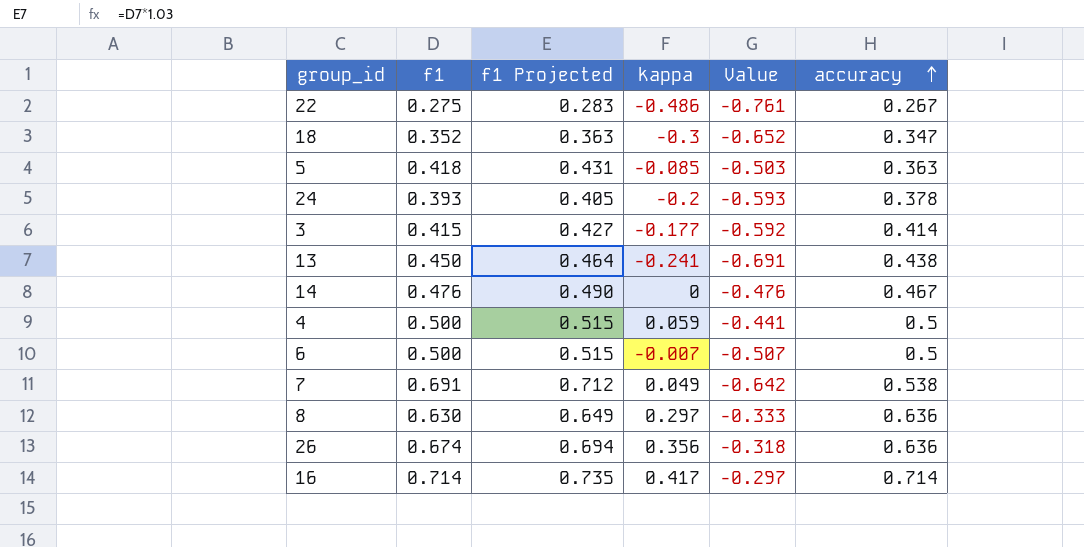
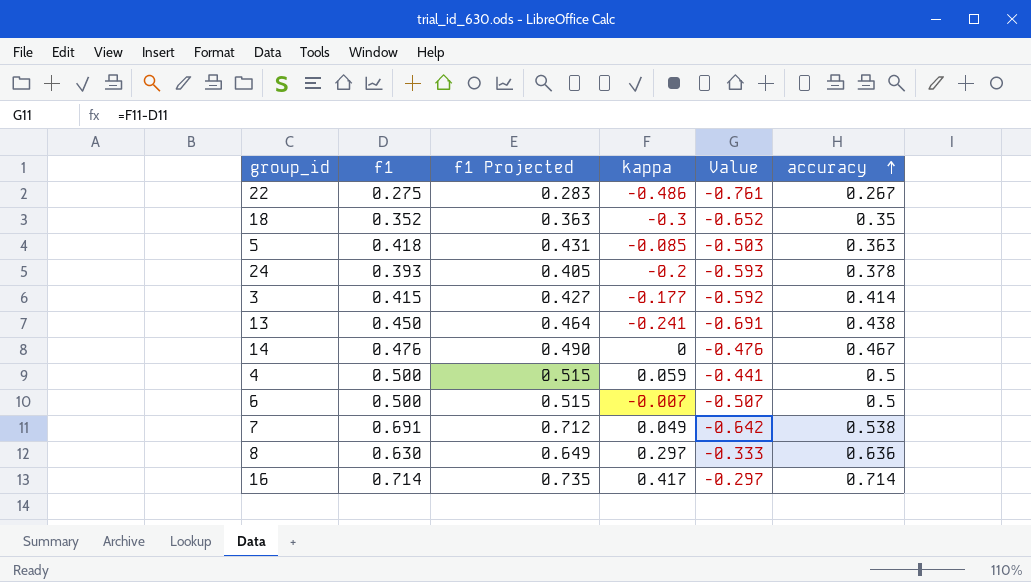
row 26: 0.674 | 0.694 | 0.356 | -0.318 | 0.636 -> none
18 | accuracy: 0.347 -> 0.35

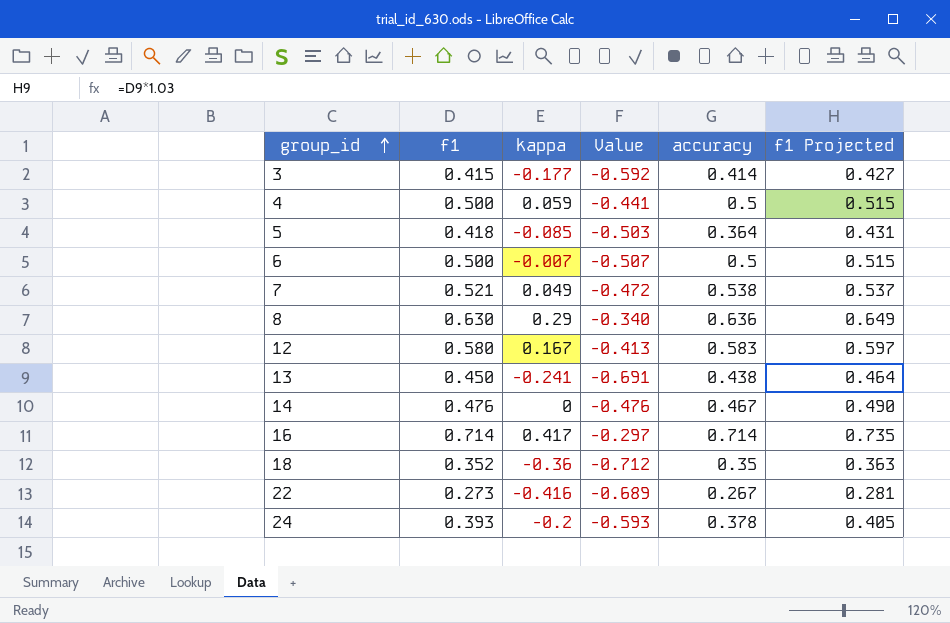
row order: accuracy ascending -> group_id ascending
column f1 Projected | position: 3 -> 6
5 | accuracy: 0.363 -> 0.364
7 | f1: 0.691 -> 0.521
7 | Value: -0.642 -> -0.472
7 | f1 Projected: 0.712 -> 0.537
8 | kappa: 0.297 -> 0.29
8 | Value: -0.333 -> -0.340
row 12: none -> 0.580 | 0.167 | -0.413 | 0.583 | 0.597
18 | kappa: -0.3 -> -0.36
18 | Value: -0.652 -> -0.712
22 | f1: 0.275 -> 0.273
22 | kappa: -0.486 -> -0.416
22 | Value: -0.761 -> -0.689
22 | f1 Projected: 0.283 -> 0.281

